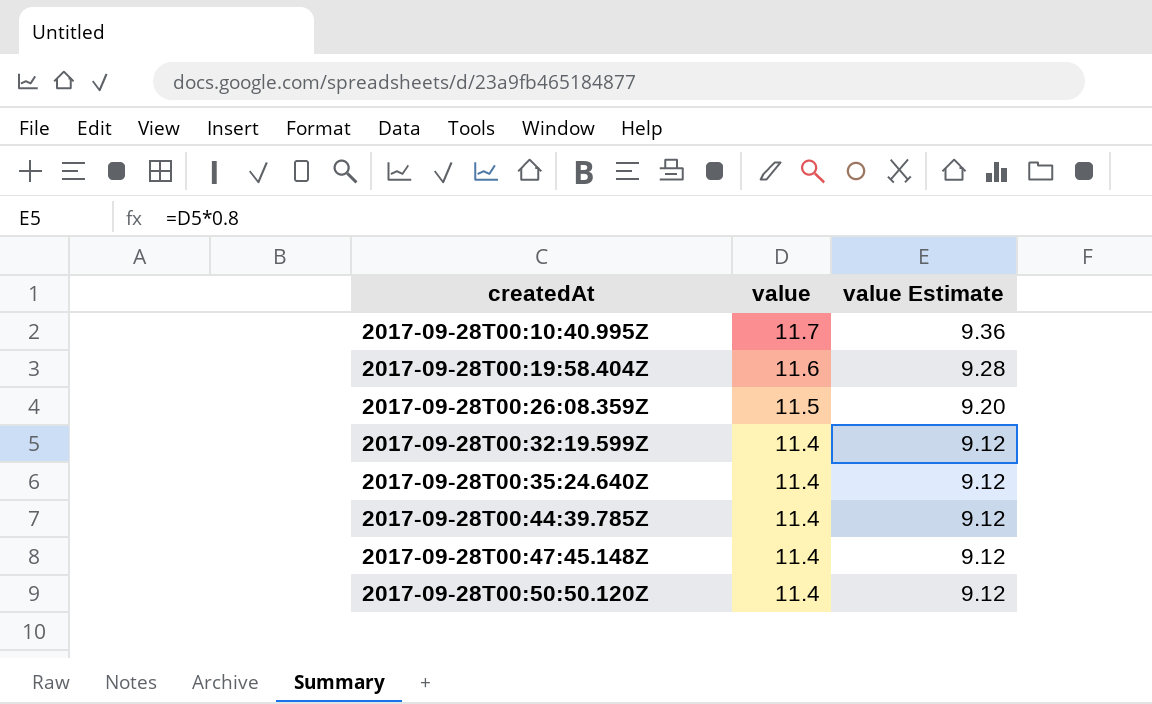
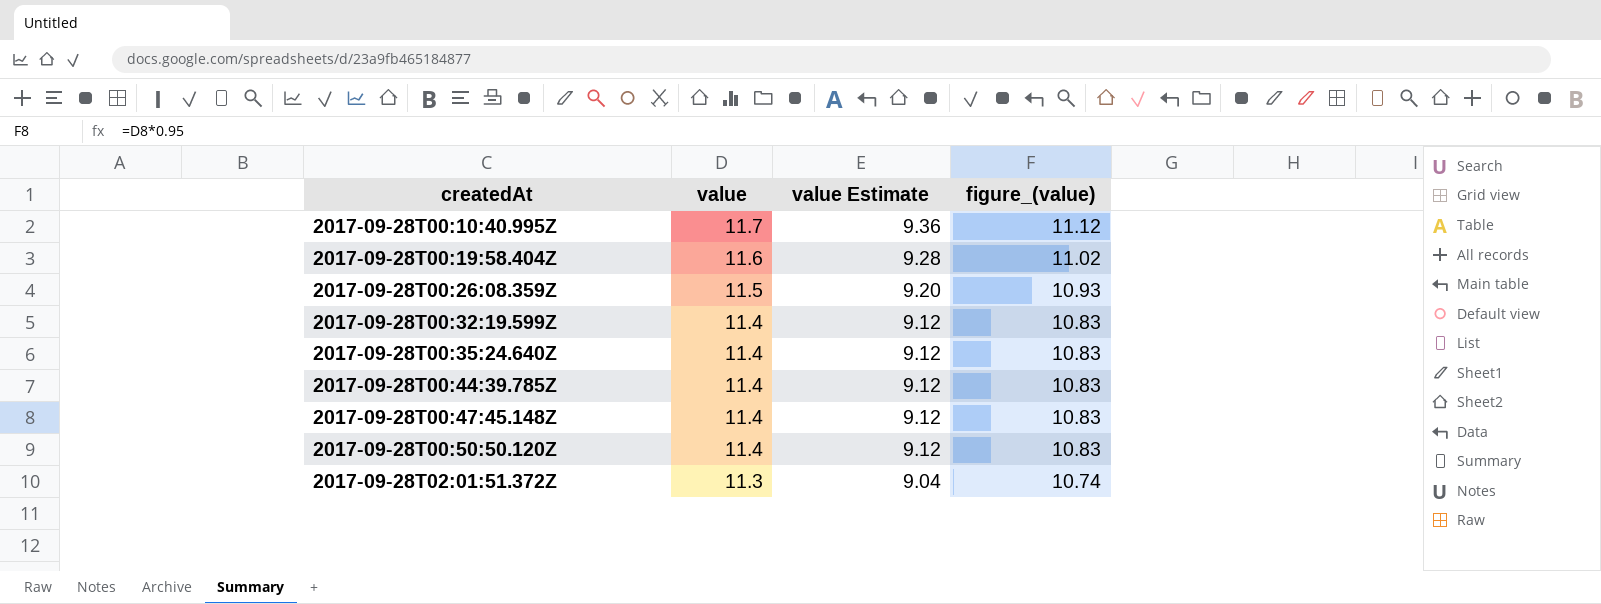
column figure_(value) | formula: none -> [value] * 0.95
row 2017-09-28T02:01:51.372Z: none -> 11.3 | 9.04 | 10.74

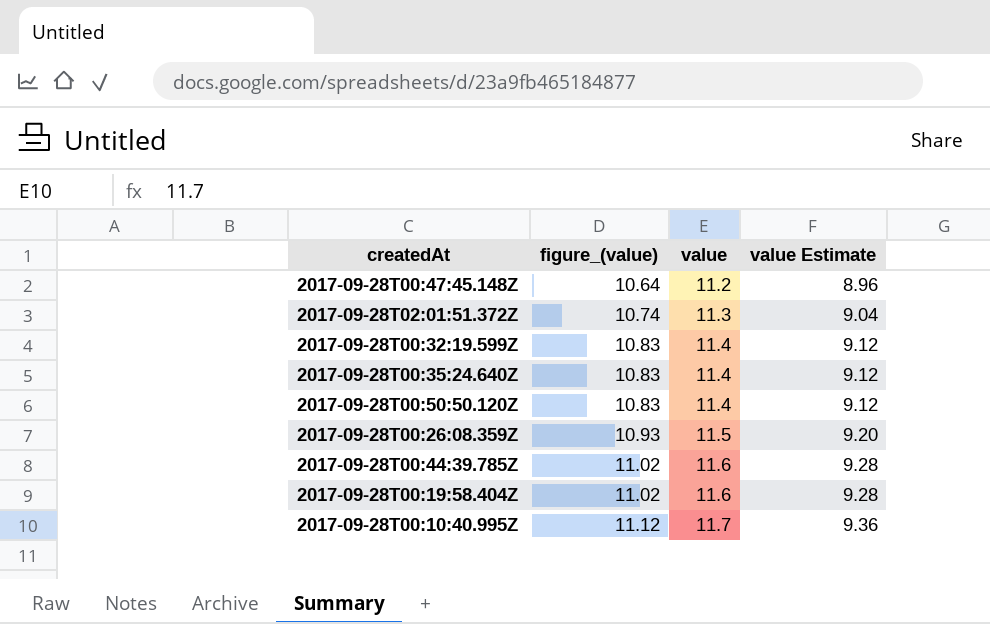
row order: createdAt ascending -> figure_(value) ascending
column figure_(value) | position: 4 -> 2
2017-09-28T00:47:45.148Z | figure_(value): 10.83 -> 10.64
2017-09-28T00:47:45.148Z | value: 11.4 -> 11.2
2017-09-28T00:47:45.148Z | value Estimate: 9.12 -> 8.96
2017-09-28T00:44:39.785Z | figure_(value): 10.83 -> 11.02
2017-09-28T00:44:39.785Z | value: 11.4 -> 11.6
2017-09-28T00:44:39.785Z | value Estimate: 9.12 -> 9.28

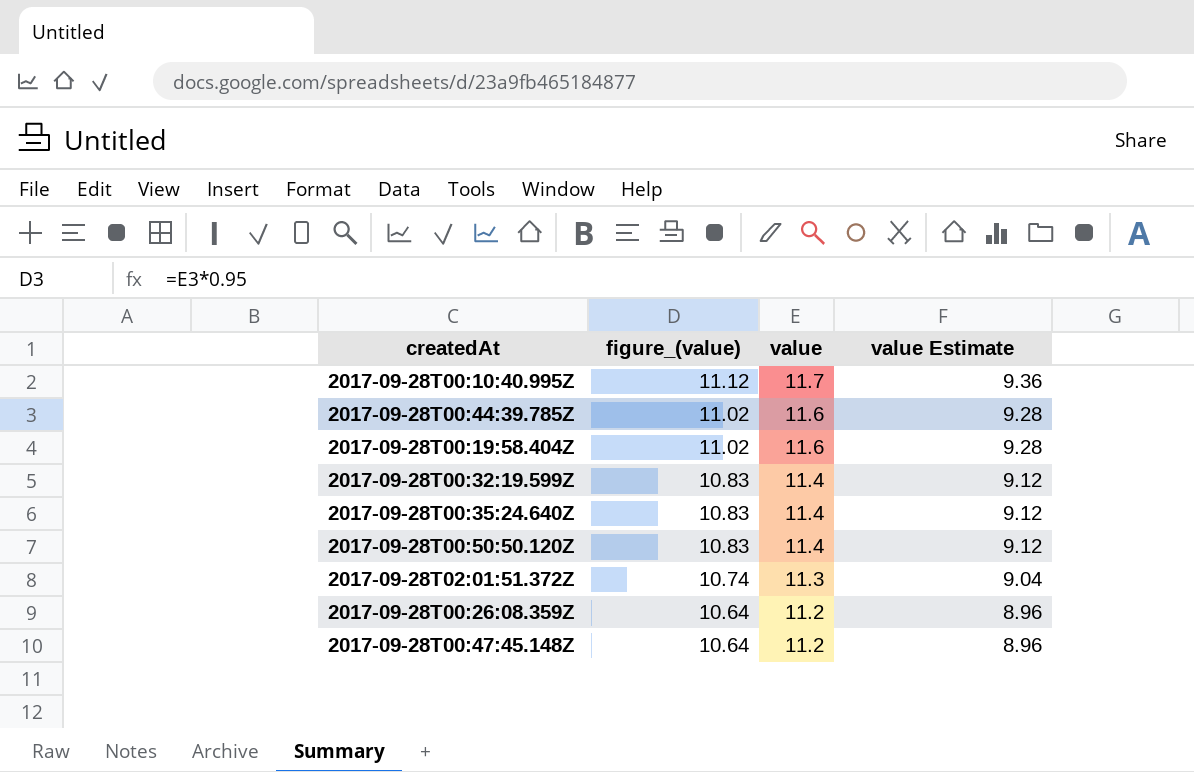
row order: figure_(value) ascending -> figure_(value) descending
2017-09-28T00:26:08.359Z | figure_(value): 10.93 -> 10.64
2017-09-28T00:26:08.359Z | value: 11.5 -> 11.2
2017-09-28T00:26:08.359Z | value Estimate: 9.20 -> 8.96

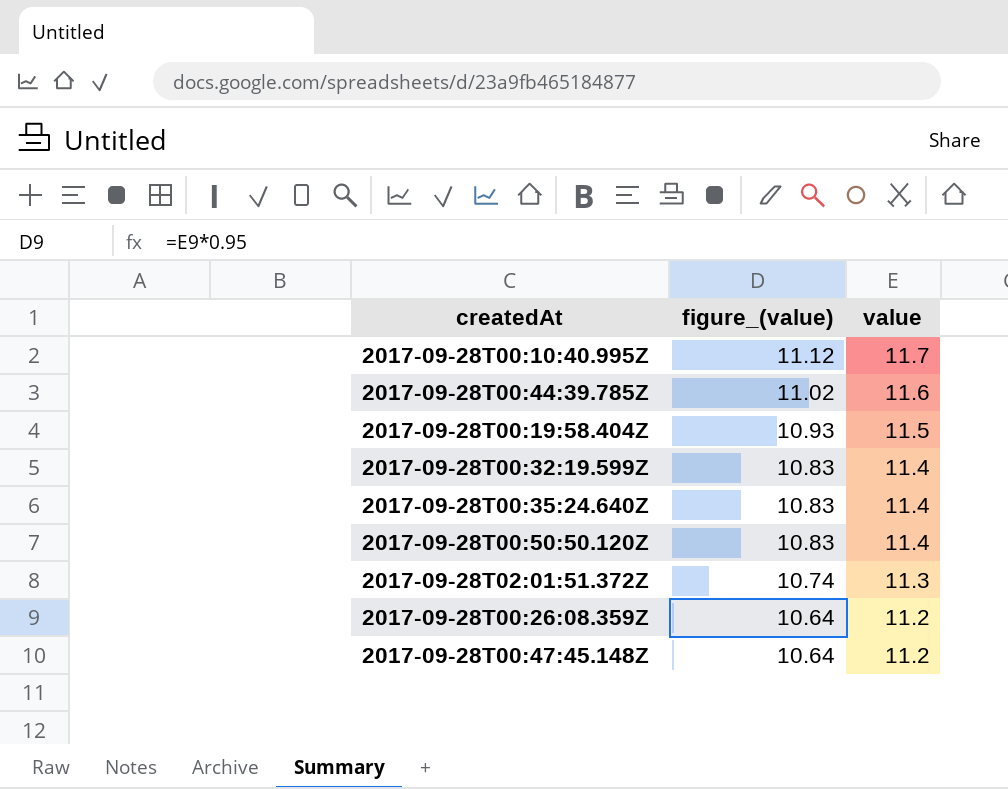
column value Estimate | formula: [value] * 0.8 -> none
2017-09-28T00:19:58.404Z | figure_(value): 11.02 -> 10.93
2017-09-28T00:19:58.404Z | value: 11.6 -> 11.5

